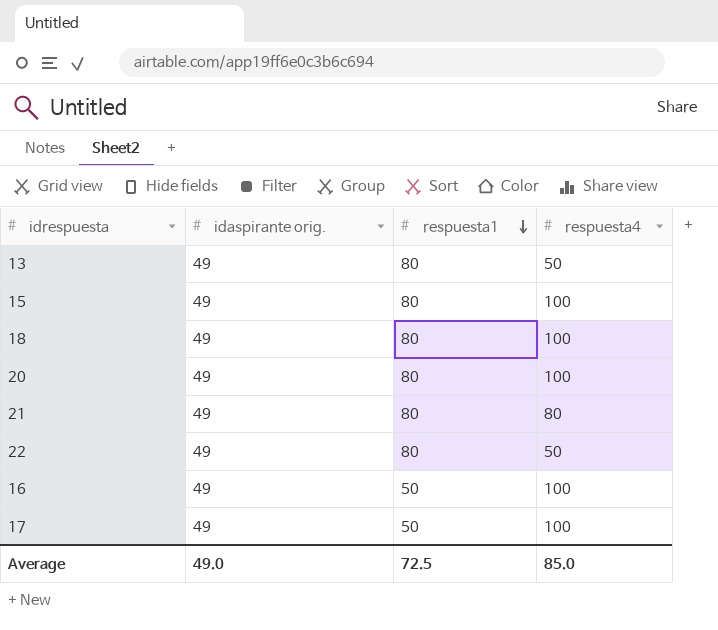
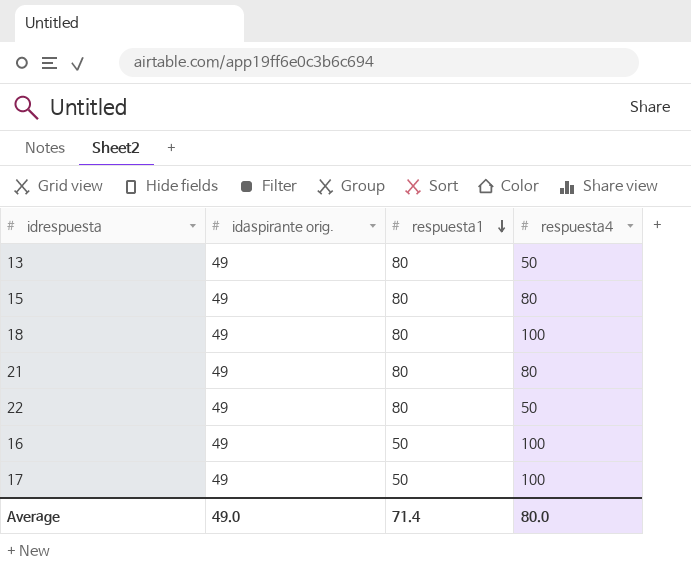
row 20: 49 | 80 | 100 -> none
15 | respuesta4: 100 -> 80
Average | respuesta1: 72.5 -> 71.4
Average | respuesta4: 85.0 -> 80.0

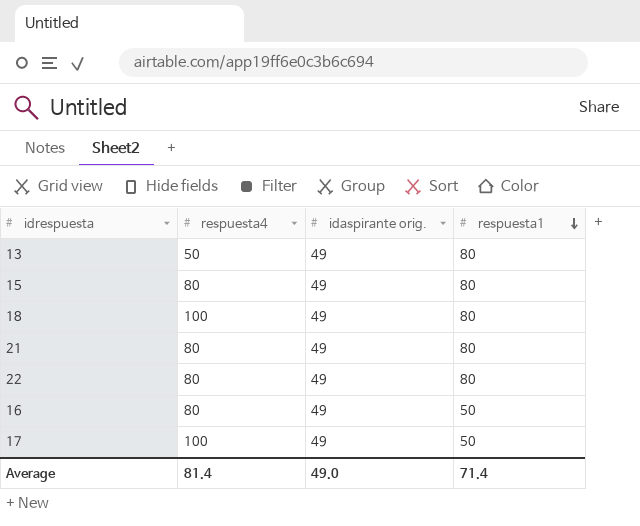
column respuesta4 | position: 4 -> 2
22 | respuesta4: 50 -> 80
16 | respuesta4: 100 -> 80
Average | respuesta4: 80.0 -> 81.4

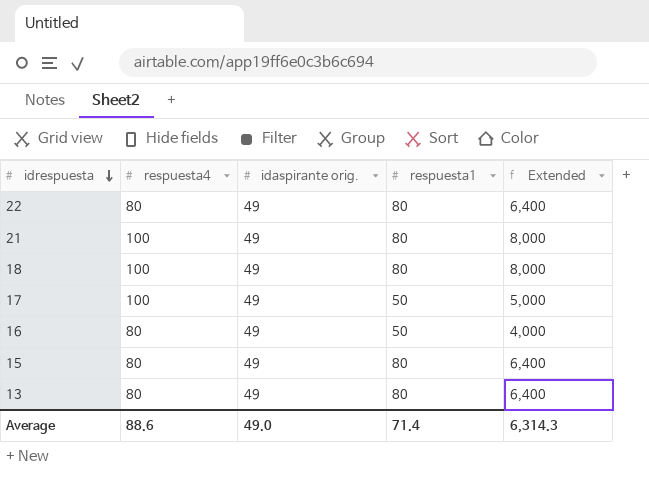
row order: respuesta1 descending -> idrespuesta descending
column Extended | formula: none -> [respuesta4] * [respuesta1]
21 | respuesta4: 80 -> 100
13 | respuesta4: 50 -> 80
Average | respuesta4: 81.4 -> 88.6

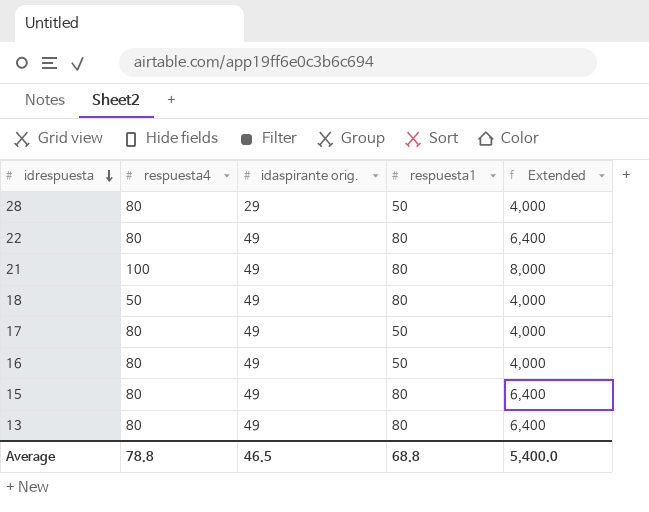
row 28: none -> 80 | 29 | 50 | 4,000
18 | respuesta4: 100 -> 50
18 | Extended: 8,000 -> 4,000
17 | respuesta4: 100 -> 80
17 | Extended: 5,000 -> 4,000
Average | respuesta4: 88.6 -> 78.8
Average | idaspirante orig.: 49.0 -> 46.5
Average | respuesta1: 71.4 -> 68.8
Average | Extended: 6,314.3 -> 5,400.0

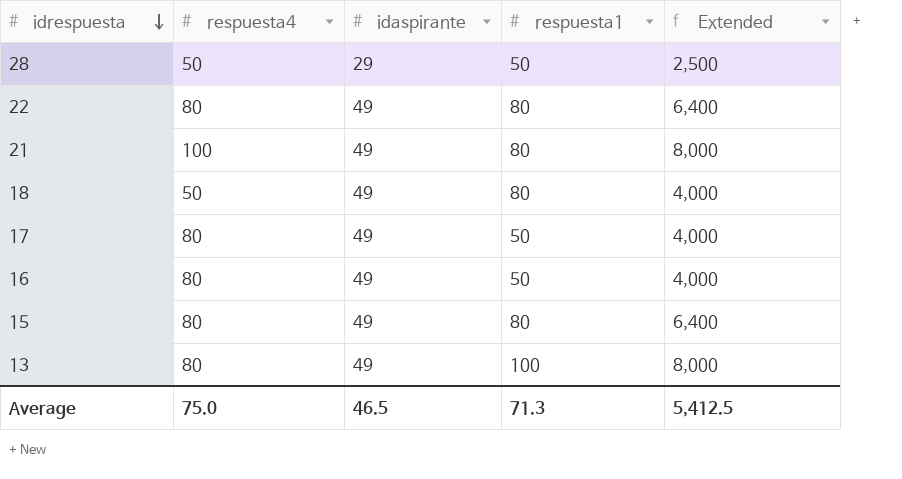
column name: idaspirante orig. -> idaspirante
28 | respuesta4: 80 -> 50
28 | Extended: 4,000 -> 2,500
13 | respuesta1: 80 -> 100
13 | Extended: 6,400 -> 8,000
Average | respuesta4: 78.8 -> 75.0
Average | respuesta1: 68.8 -> 71.3
Average | Extended: 5,400.0 -> 5,412.5

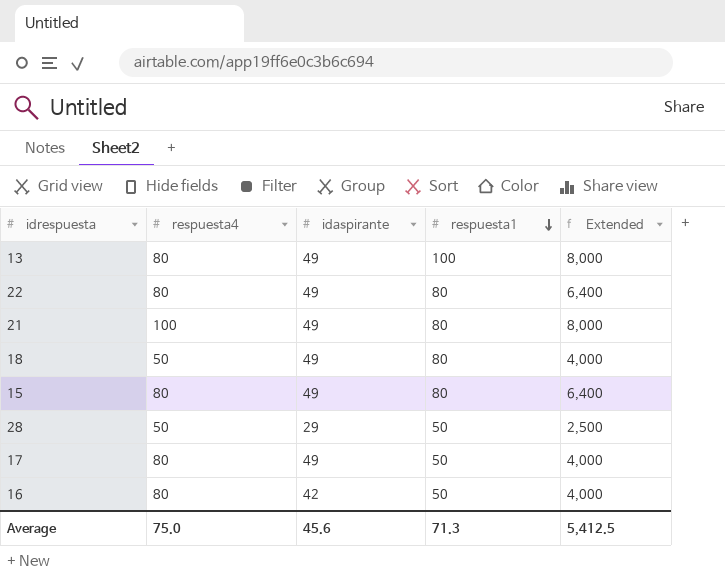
row order: idrespuesta descending -> respuesta1 descending
16 | idaspirante: 49 -> 42
Average | idaspirante: 46.5 -> 45.6

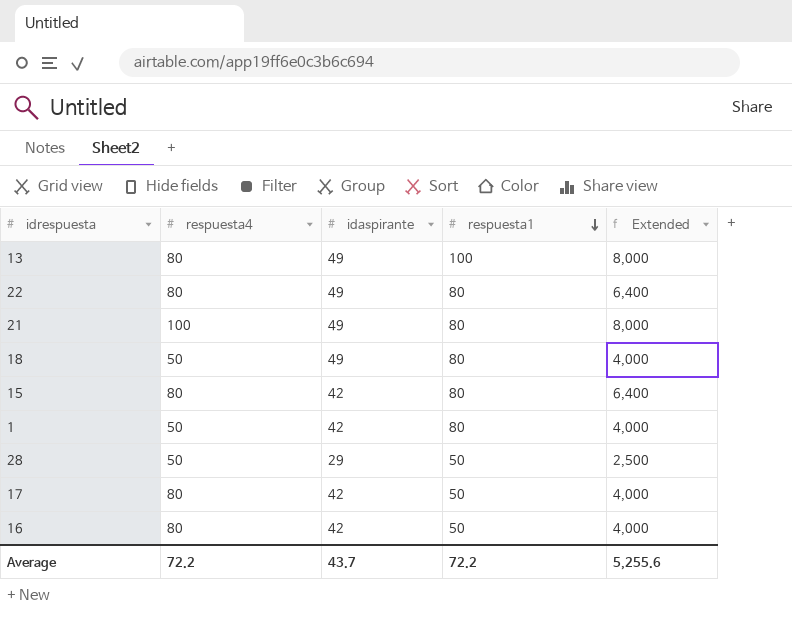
15 | idaspirante: 49 -> 42
row 1: none -> 50 | 42 | 80 | 4,000
17 | idaspirante: 49 -> 42
Average | respuesta4: 75.0 -> 72.2
Average | idaspirante: 45.6 -> 43.7
Average | respuesta1: 71.3 -> 72.2
Average | Extended: 5,412.5 -> 5,255.6

